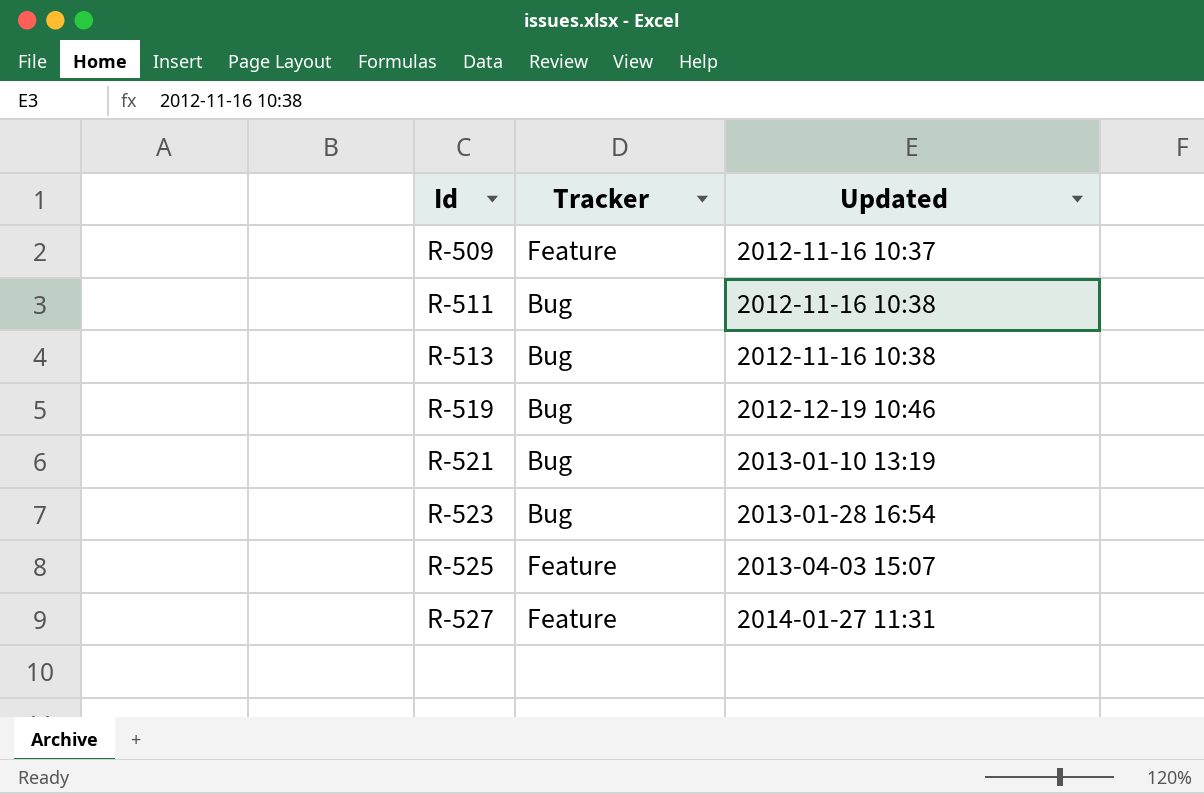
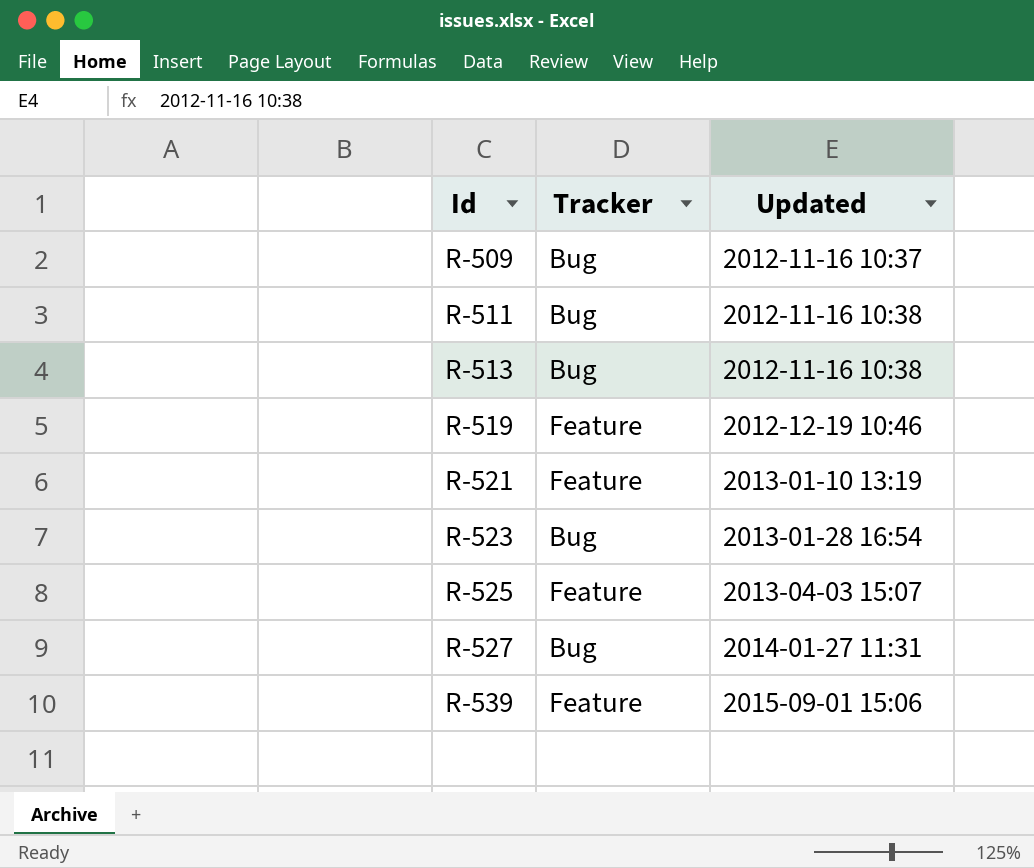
R-509 | Tracker: Feature -> Bug
R-519 | Tracker: Bug -> Feature
R-521 | Tracker: Bug -> Feature
R-527 | Tracker: Feature -> Bug
row R-539: none -> Feature | 2015-09-01 15:06

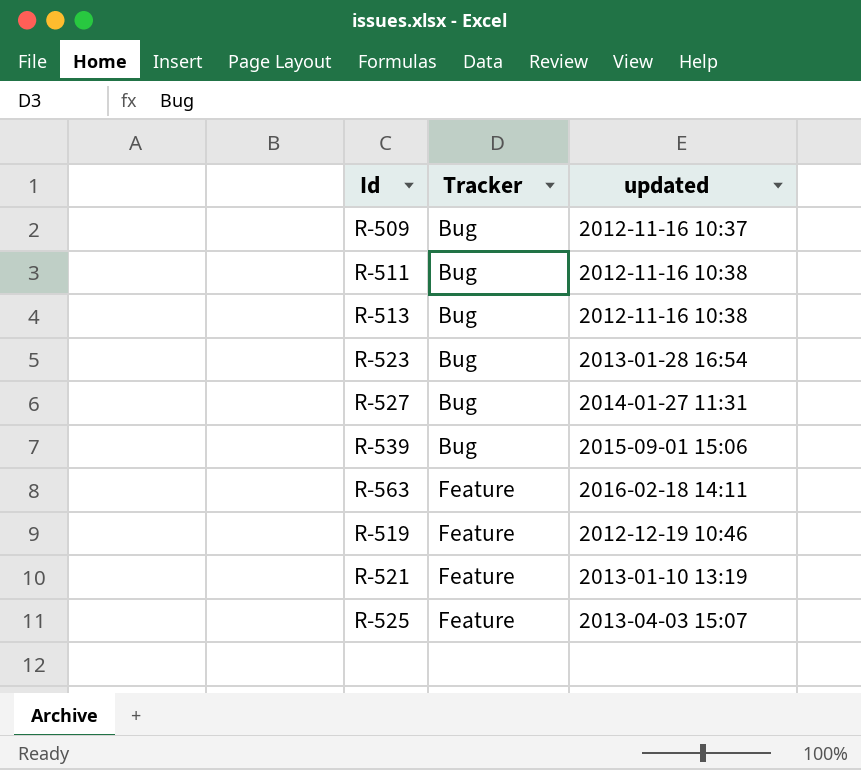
row order: Id ascending -> Tracker ascending
column name: Updated -> updated
R-539 | Tracker: Feature -> Bug
row R-563: none -> Feature | 2016-02-18 14:11

